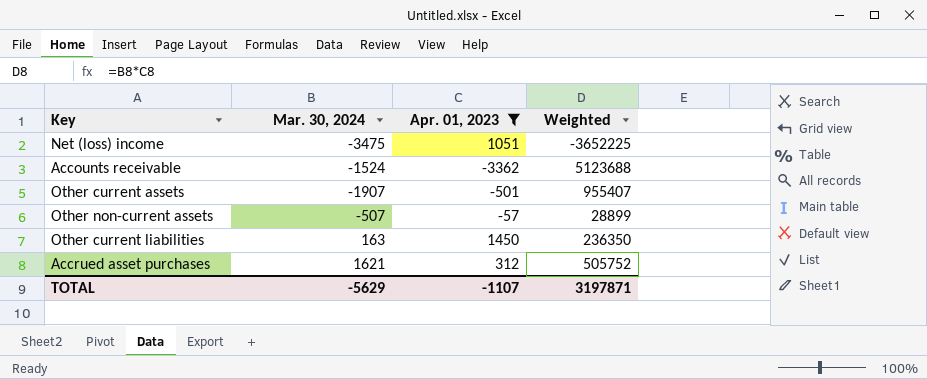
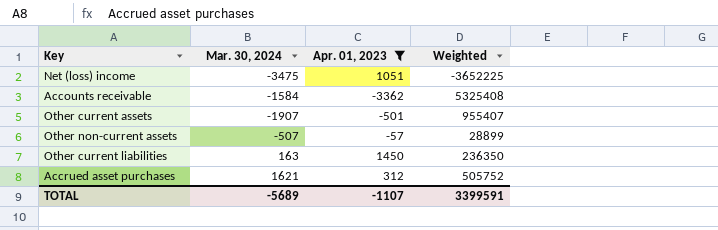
Accounts receivable | Mar. 30, 2024: -1524 -> -1584
Accounts receivable | Weighted: 5123688 -> 5325408
TOTAL | Mar. 30, 2024: -5629 -> -5689
TOTAL | Weighted: 3197871 -> 3399591

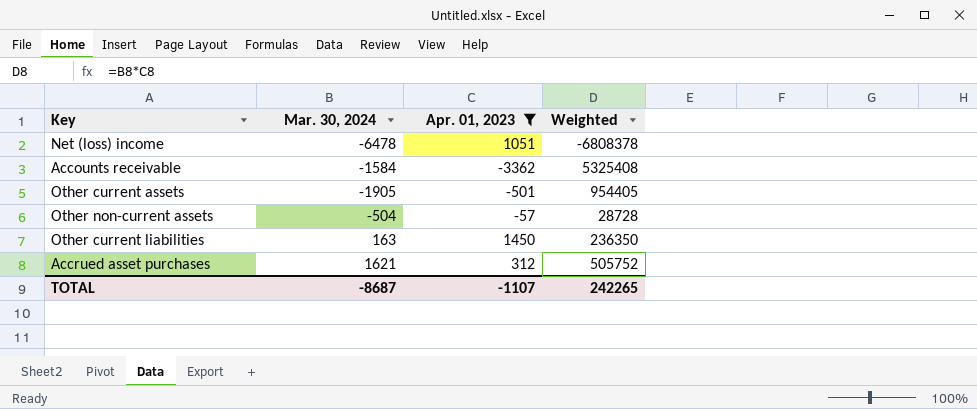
Net (loss) income | Mar. 30, 2024: -3475 -> -6478
Net (loss) income | Weighted: -3652225 -> -6808378
Other current assets | Mar. 30, 2024: -1907 -> -1905
Other current assets | Weighted: 955407 -> 954405
Other non-current assets | Mar. 30, 2024: -507 -> -504
Other non-current assets | Weighted: 28899 -> 28728
TOTAL | Mar. 30, 2024: -5689 -> -8687
TOTAL | Weighted: 3399591 -> 242265

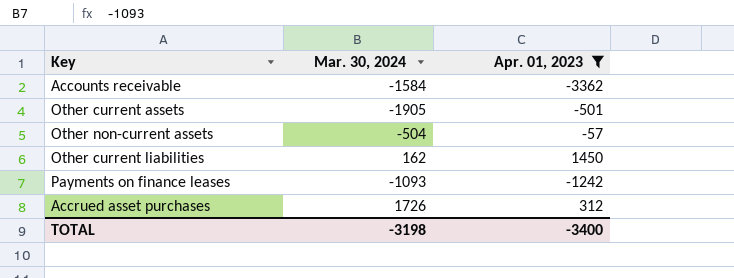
column Weighted | formula: [Mar. 30, 2024] * [Apr. 01, 2023] -> none
row Net (loss) income: -6478 | 1051 | -6808378 -> none
Other current liabilities | Mar. 30, 2024: 163 -> 162
row Payments on finance leases: none -> -1093 | -1242
Accrued asset purchases | Mar. 30, 2024: 1621 -> 1726
TOTAL | Mar. 30, 2024: -8687 -> -3198
TOTAL | Apr. 01, 2023: -1107 -> -3400

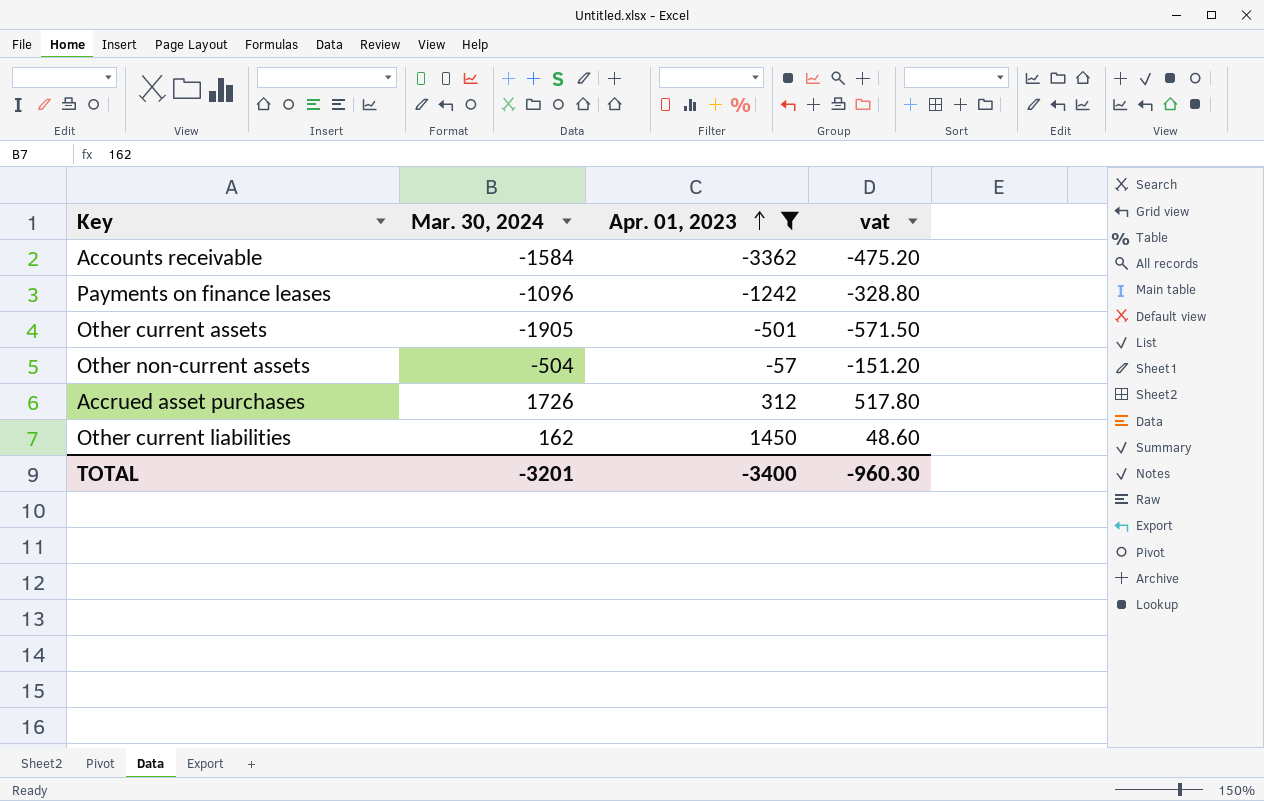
row order: none -> Apr. 01, 2023 ascending
column vat | formula: none -> [Mar. 30, 2024] * 0.3
Payments on finance leases | Mar. 30, 2024: -1093 -> -1096
TOTAL | Mar. 30, 2024: -3198 -> -3201

